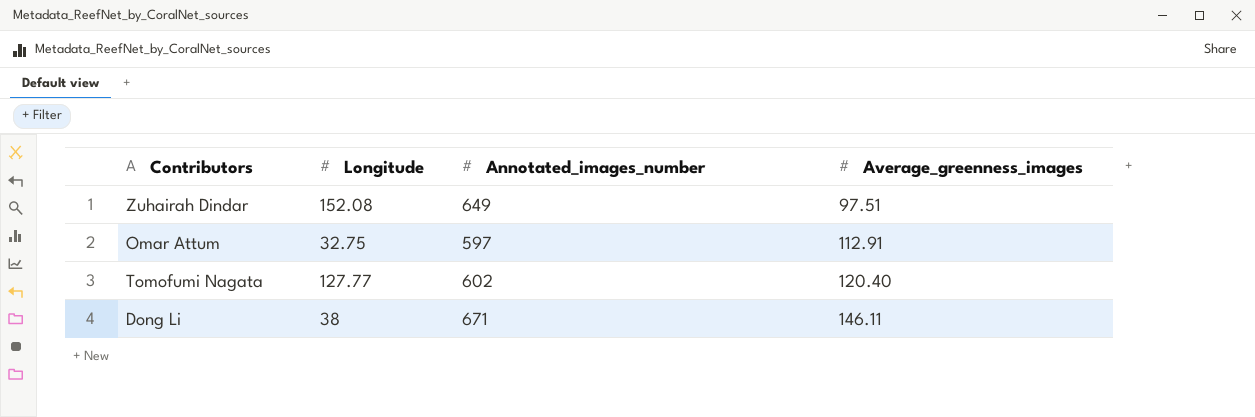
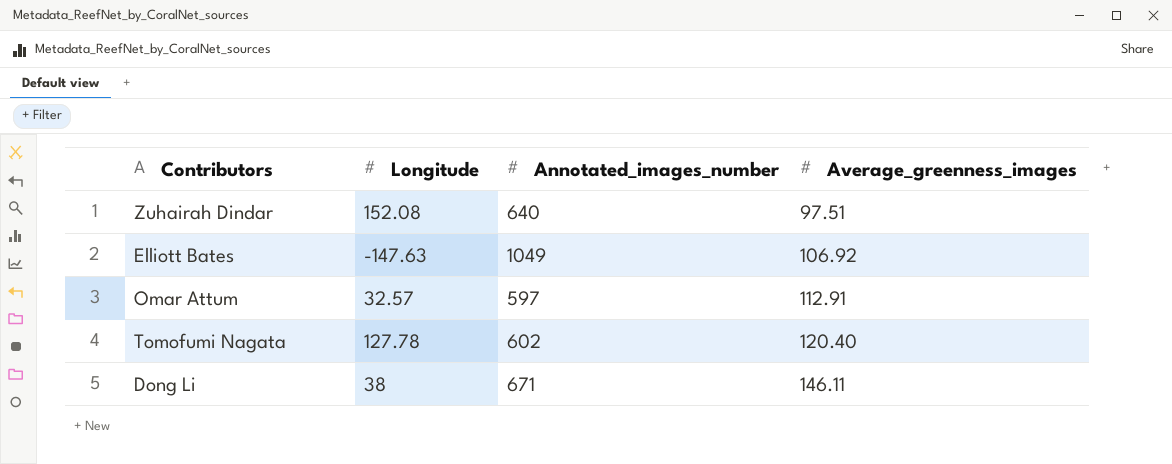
Zuhairah Dindar | Annotated_images_number: 649 -> 640
row Elliott Bates: none -> -147.63 | 1049 | 106.92
Omar Attum | Longitude: 32.75 -> 32.57
Tomofumi Nagata | Longitude: 127.77 -> 127.78

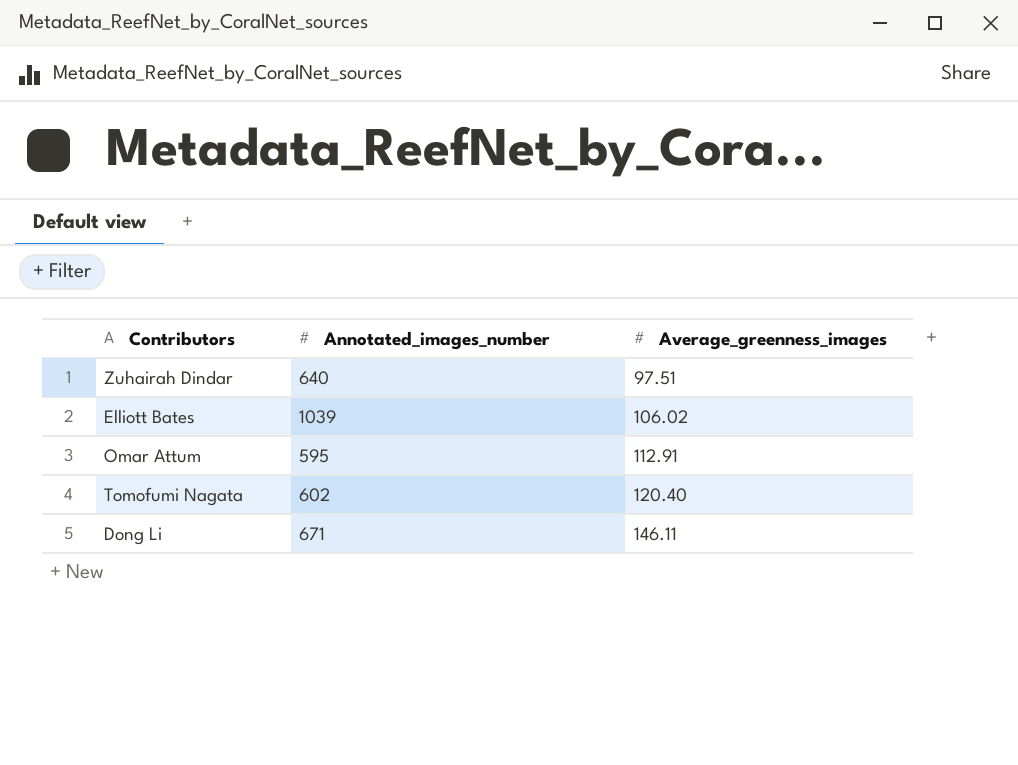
column Longitude | position: 2 -> none
Elliott Bates | Annotated_images_number: 1049 -> 1039
Elliott Bates | Average_greenness_images: 106.92 -> 106.02
Omar Attum | Annotated_images_number: 597 -> 595

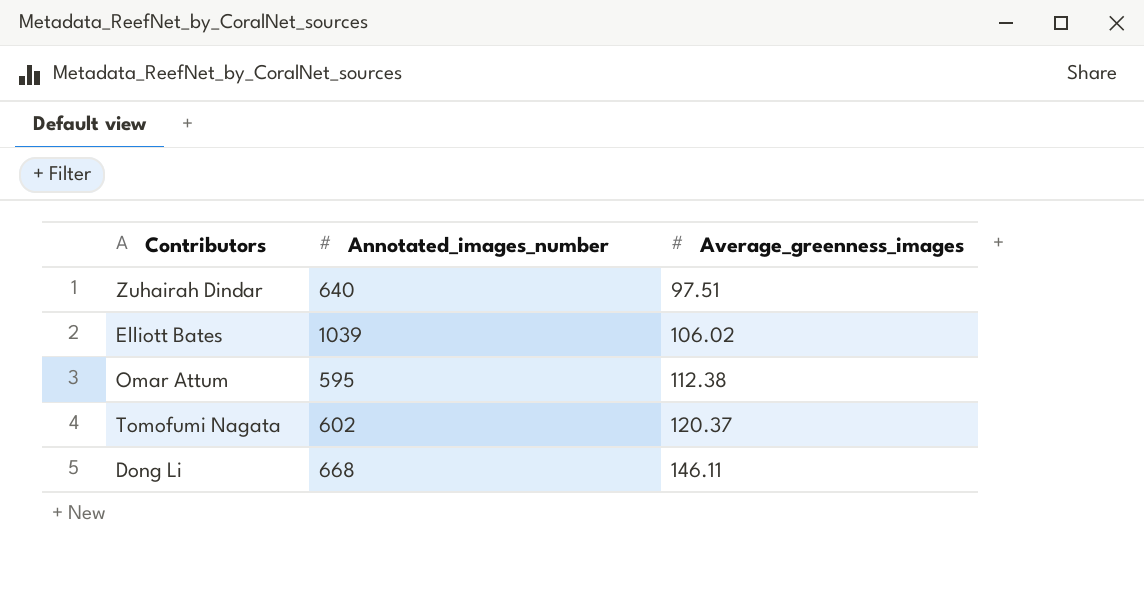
Omar Attum | Average_greenness_images: 112.91 -> 112.38
Tomofumi Nagata | Average_greenness_images: 120.40 -> 120.37
Dong Li | Annotated_images_number: 671 -> 668

